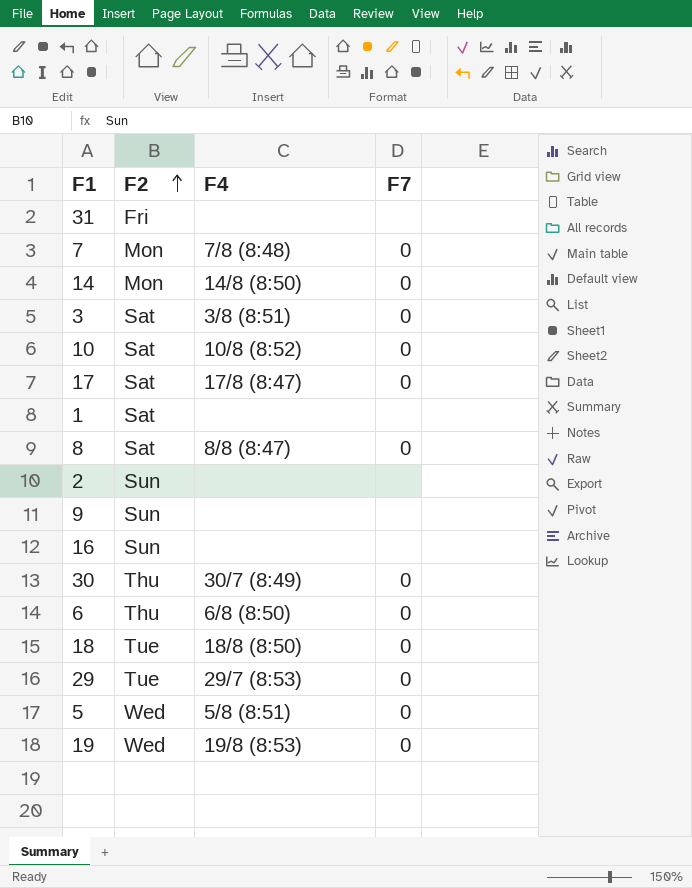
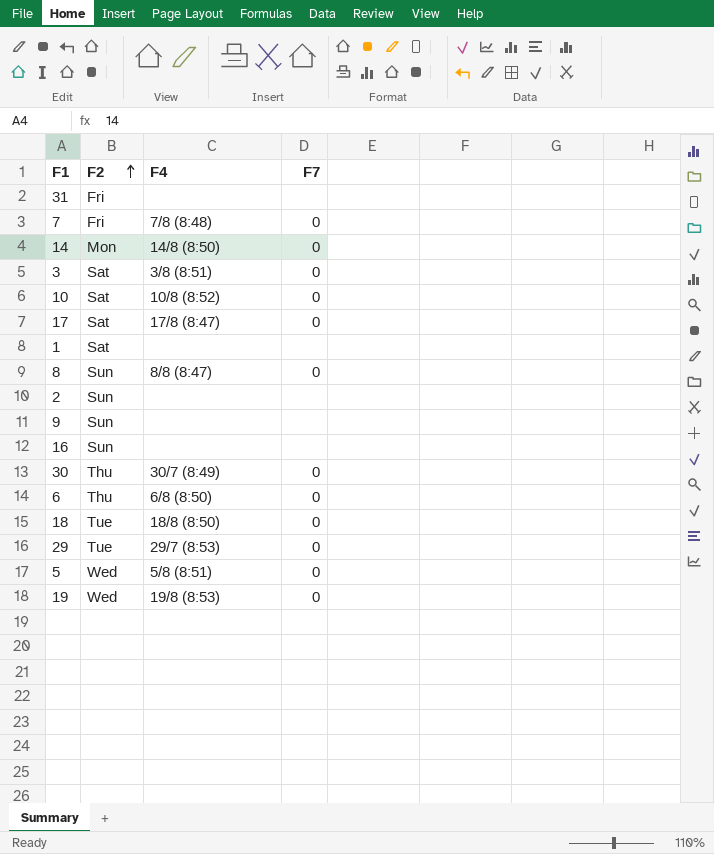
7 | F2: Mon -> Fri
8 | F2: Sat -> Sun

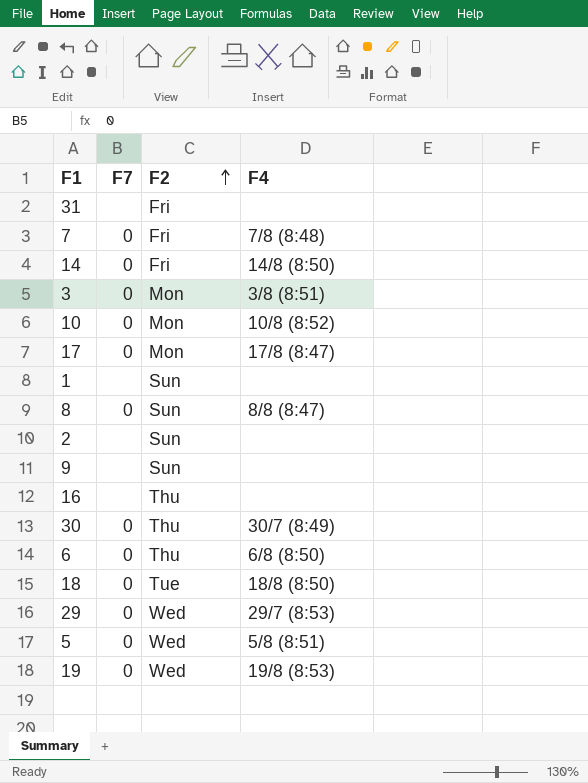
column F7 | position: 4 -> 2
14 | F2: Mon -> Fri
3 | F2: Sat -> Mon
10 | F2: Sat -> Mon
17 | F2: Sat -> Mon
1 | F2: Sat -> Sun
16 | F2: Sun -> Thu
29 | F2: Tue -> Wed

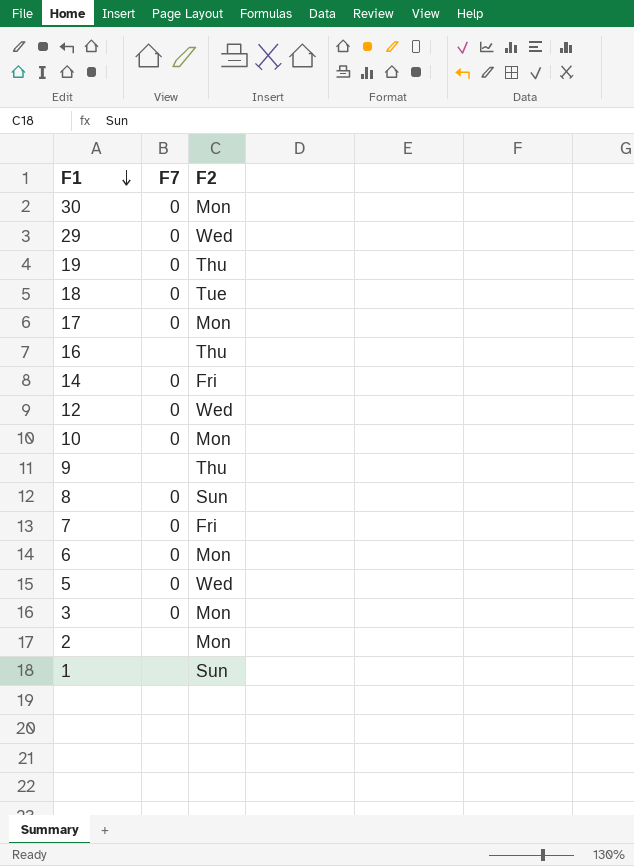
row order: F2 ascending -> F1 descending
column F4 | position: 4 -> none
row 31: none | Fri | none -> none
30 | F2: Thu -> Mon
19 | F2: Wed -> Thu
row 12: none -> 0 | Wed
9 | F2: Sun -> Thu
6 | F2: Thu -> Mon
2 | F2: Sun -> Mon

